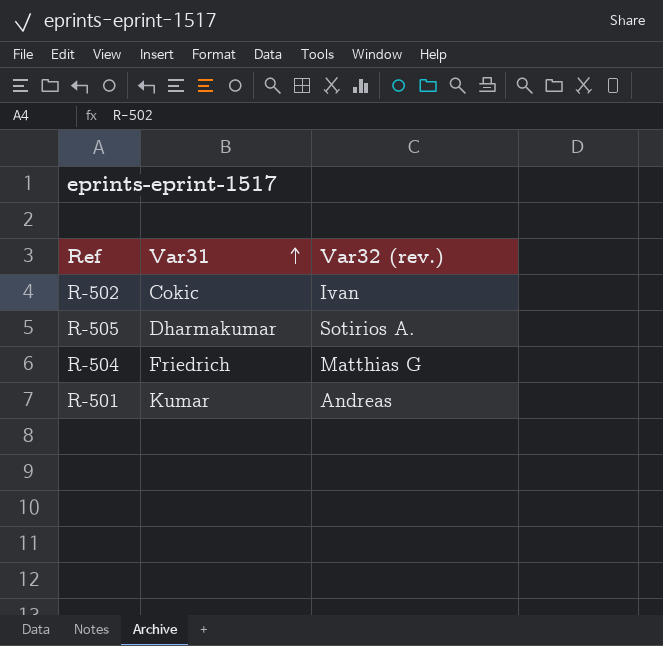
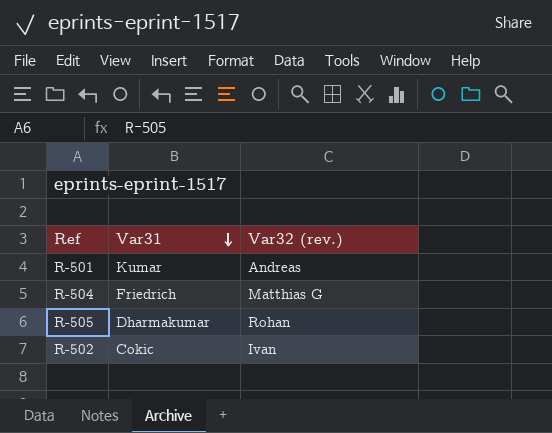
row order: Var31 ascending -> Var31 descending
R-505 | Var32 (rev.): Sotirios A. -> Rohan

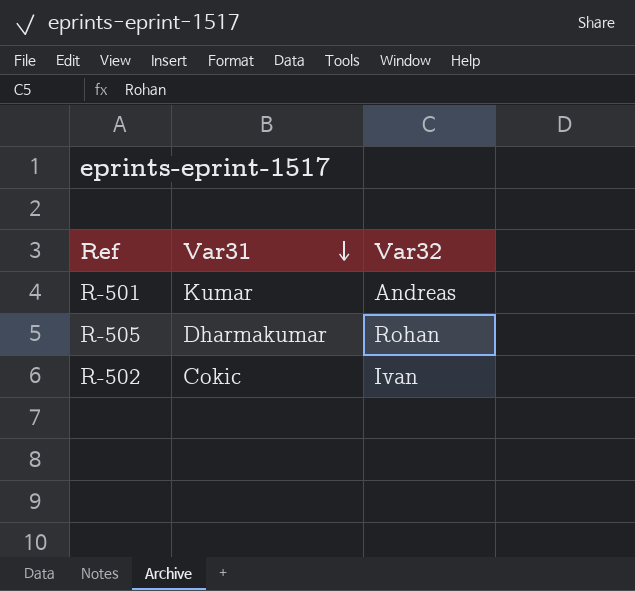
column name: Var32 (rev.) -> Var32
row R-504: Friedrich | Matthias G -> none

